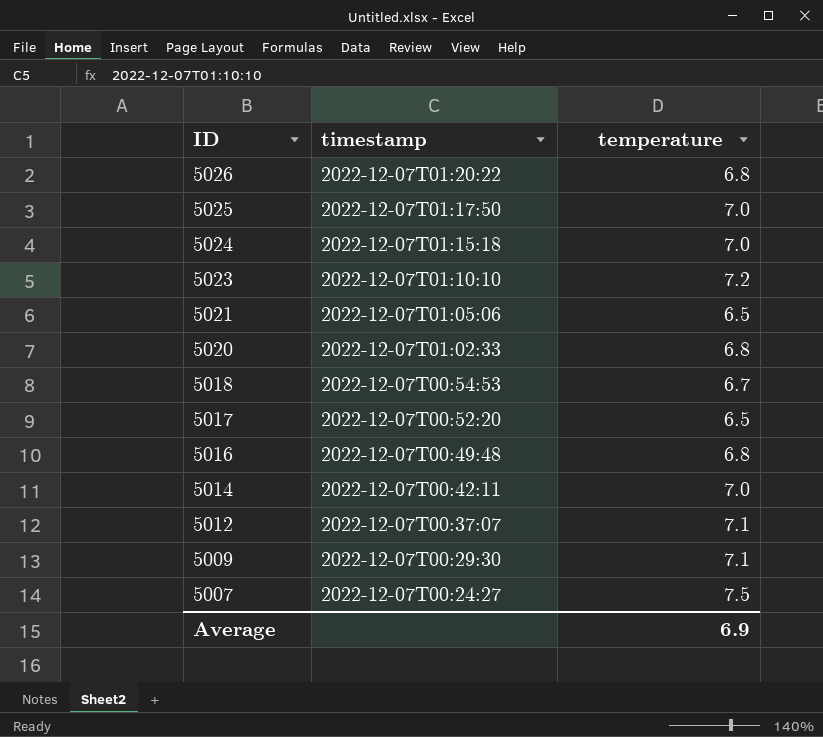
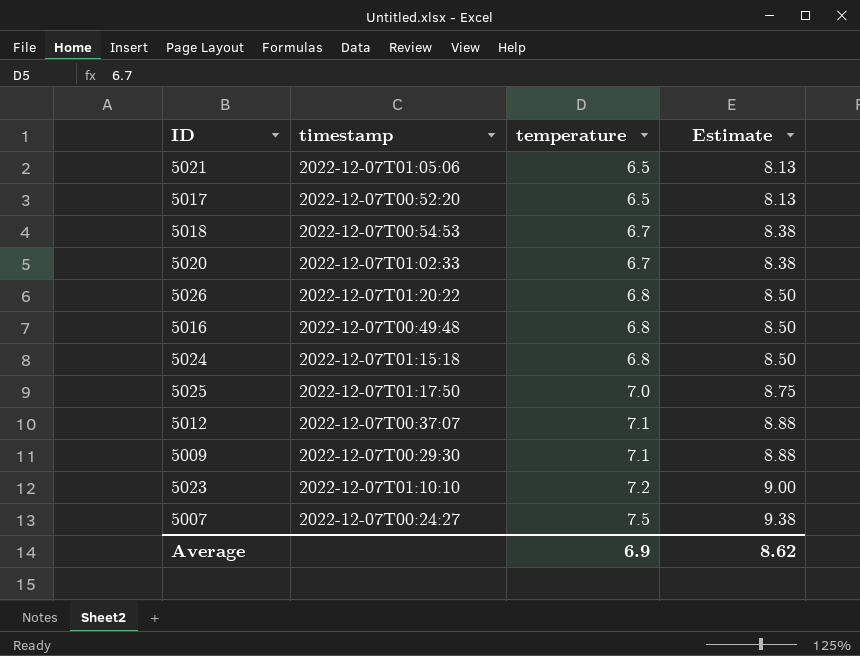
row order: ID descending -> temperature ascending
column Estimate | formula: none -> [temperature] * 1.25
row 5014: 2022-12-07T00:42:11 | 7.0 -> none
5020 | temperature: 6.8 -> 6.7
5024 | temperature: 7.0 -> 6.8

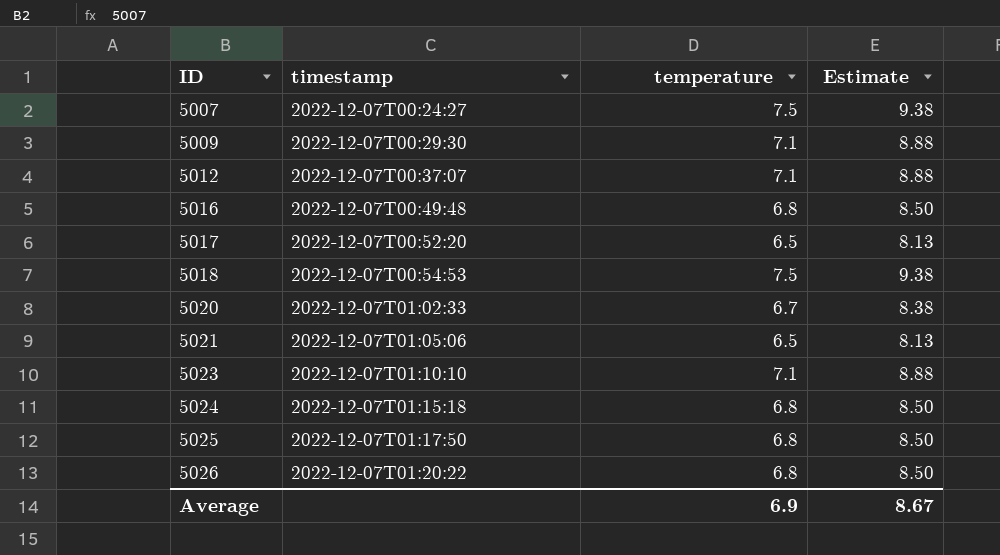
row order: temperature ascending -> ID ascending
5018 | temperature: 6.7 -> 7.5
5018 | Estimate: 8.38 -> 9.38
5023 | temperature: 7.2 -> 7.1
5023 | Estimate: 9.00 -> 8.88
5025 | temperature: 7.0 -> 6.8
5025 | Estimate: 8.75 -> 8.50
Average | Estimate: 8.62 -> 8.67

